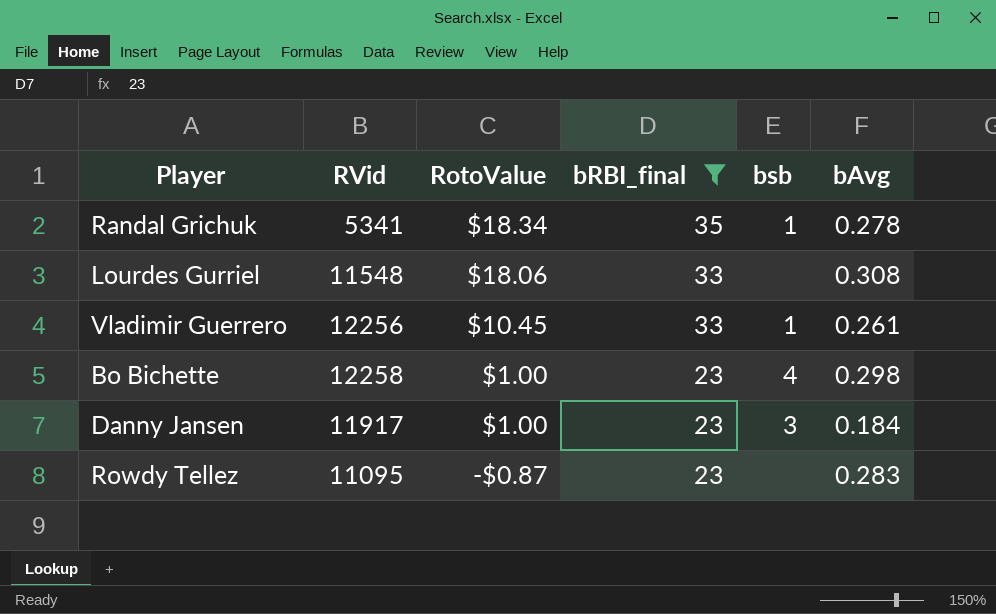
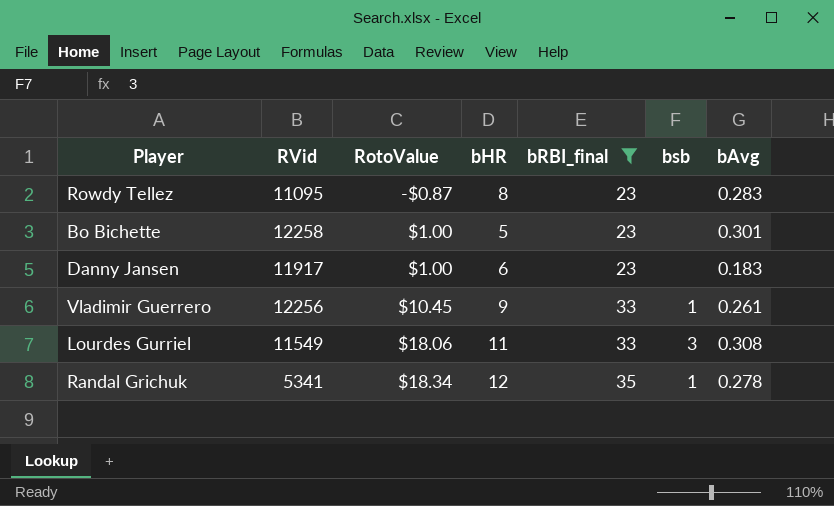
row order: RotoValue descending -> RotoValue ascending
column bHR | position: none -> 4
Bo Bichette | bsb: 4 -> none
Bo Bichette | bAvg: 0.298 -> 0.301
Danny Jansen | bsb: 3 -> none
Danny Jansen | bAvg: 0.184 -> 0.183
Lourdes Gurriel | RVid: 11548 -> 11549
Lourdes Gurriel | bsb: none -> 3

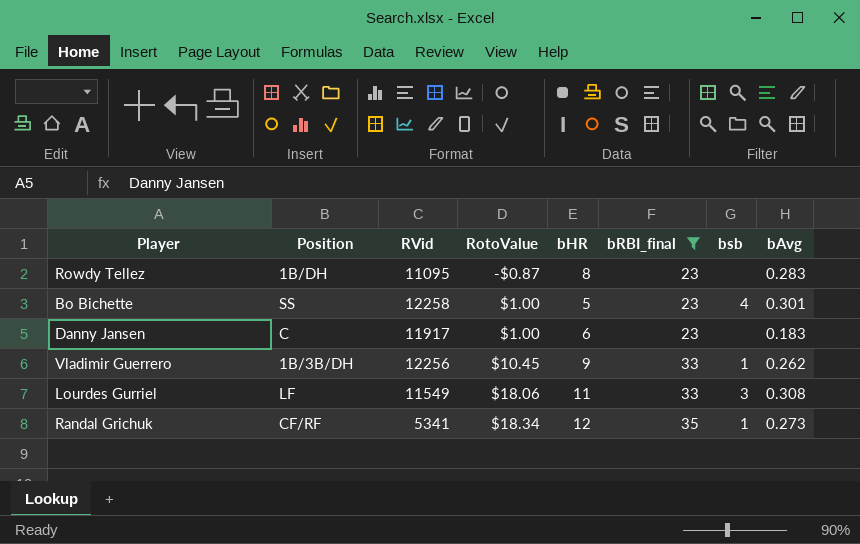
column Position | position: none -> 2
Bo Bichette | bsb: none -> 4
Vladimir Guerrero | bAvg: 0.261 -> 0.262
Randal Grichuk | bAvg: 0.278 -> 0.273

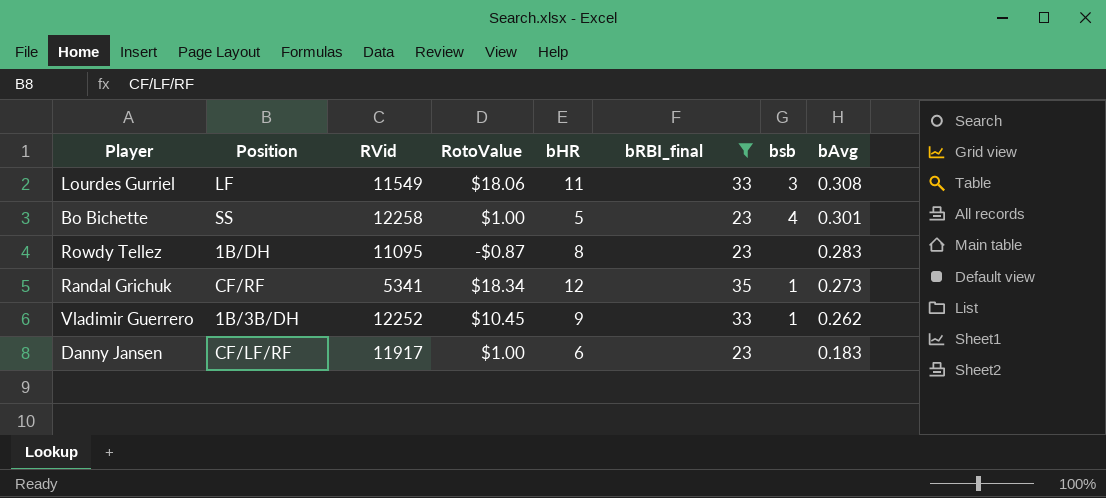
row order: RotoValue ascending -> bAvg descending
Vladimir Guerrero | RVid: 12256 -> 12252
Danny Jansen | Position: C -> CF/LF/RF

